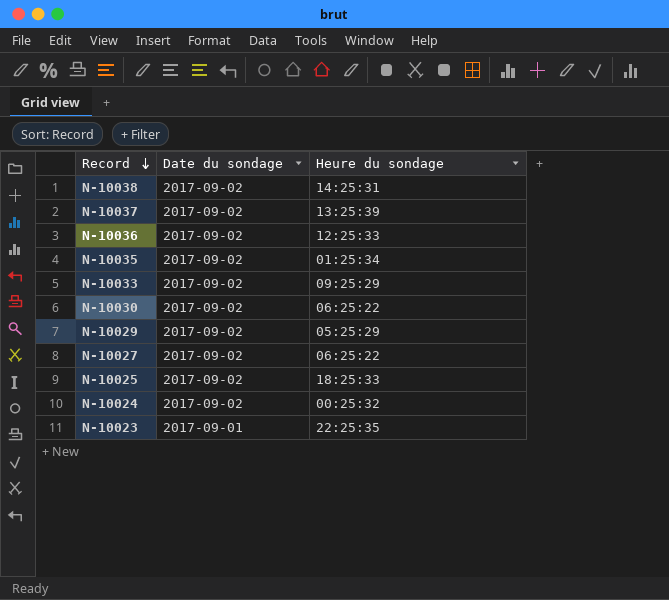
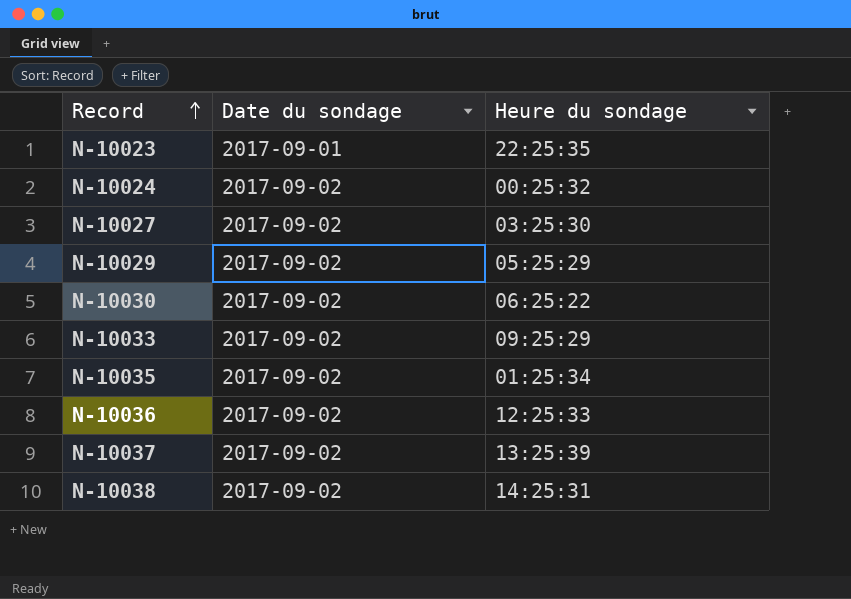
row order: Record descending -> Record ascending
row N-10025: 2017-09-02 | 18:25:33 -> none
N-10027 | Heure du sondage: 06:25:22 -> 03:25:30

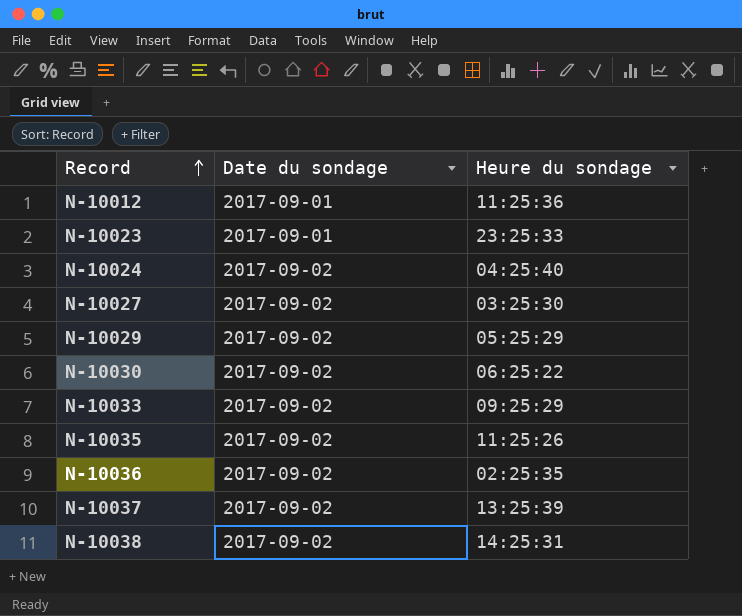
row N-10012: none -> 2017-09-01 | 11:25:36
N-10023 | Heure du sondage: 22:25:35 -> 23:25:33
N-10024 | Heure du sondage: 00:25:32 -> 04:25:40
N-10035 | Heure du sondage: 01:25:34 -> 11:25:26
N-10036 | Heure du sondage: 12:25:33 -> 02:25:35

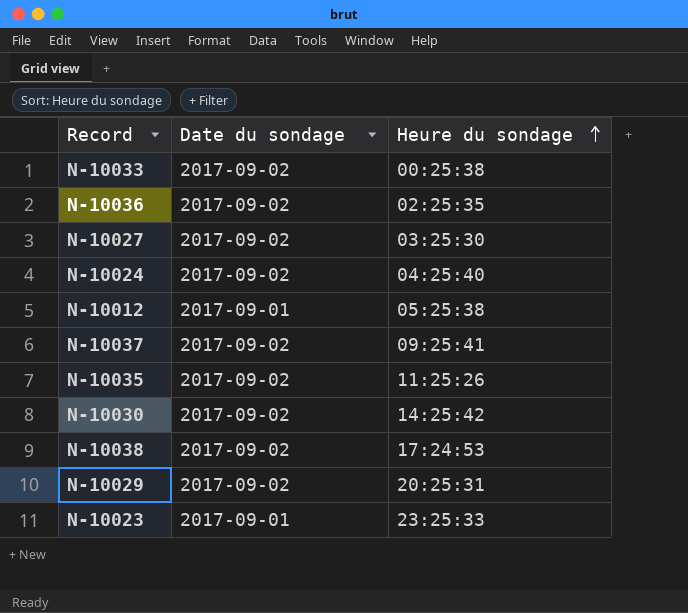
row order: Record ascending -> Heure du sondage ascending
N-10033 | Heure du sondage: 09:25:29 -> 00:25:38
N-10012 | Heure du sondage: 11:25:36 -> 05:25:38
N-10037 | Heure du sondage: 13:25:39 -> 09:25:41
N-10030 | Heure du sondage: 06:25:22 -> 14:25:42
N-10038 | Heure du sondage: 14:25:31 -> 17:24:53
N-10029 | Heure du sondage: 05:25:29 -> 20:25:31

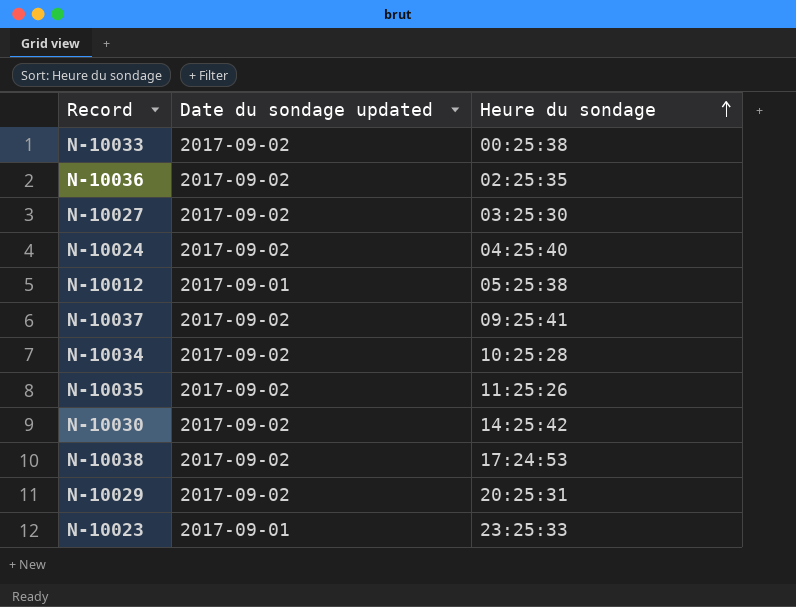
column name: Date du sondage -> Date du sondage updated
row N-10034: none -> 2017-09-02 | 10:25:28

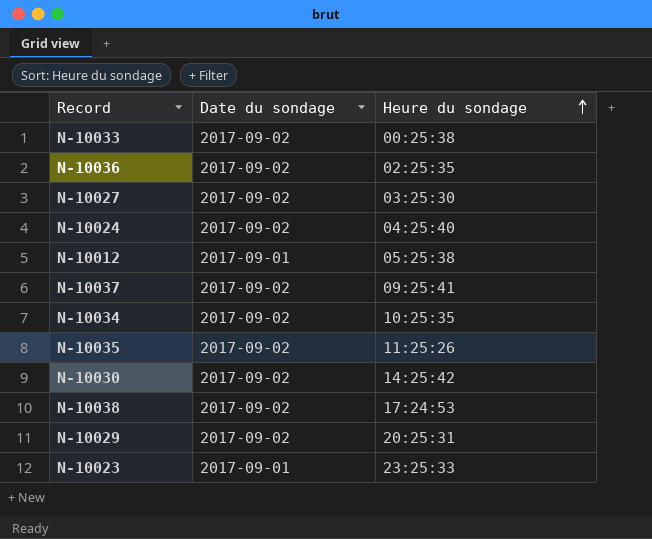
column name: Date du sondage updated -> Date du sondage
N-10034 | Heure du sondage: 10:25:28 -> 10:25:35

